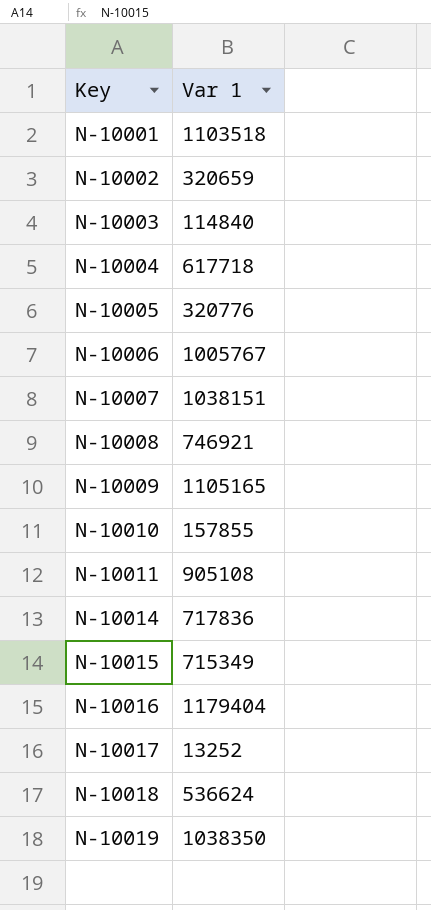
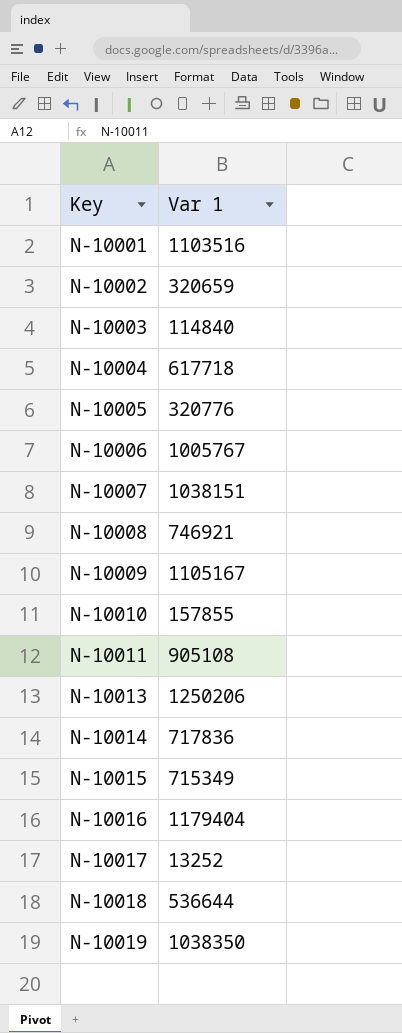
N-10001 | Var 1: 1103518 -> 1103516
N-10009 | Var 1: 1105165 -> 1105167
row N-10013: none -> 1250206
N-10018 | Var 1: 536624 -> 536644

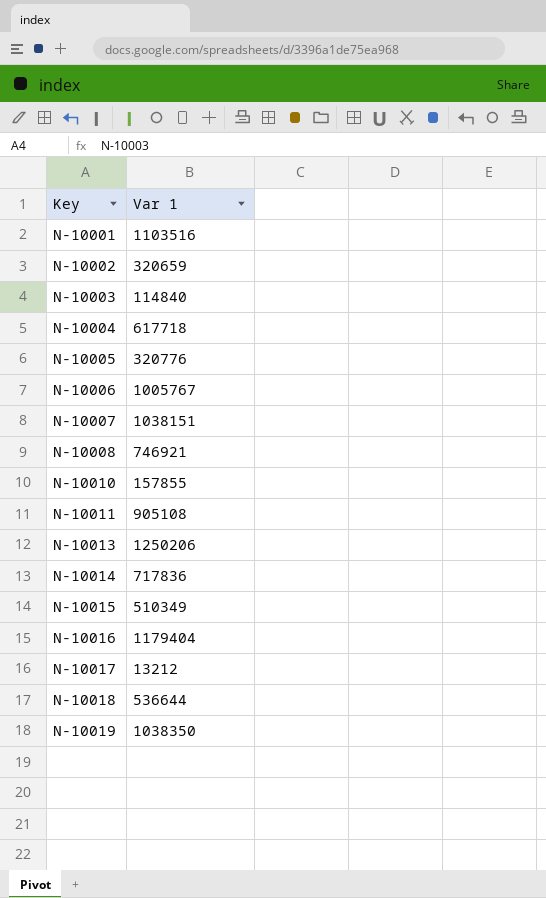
row N-10009: 1105167 -> none
N-10015 | Var 1: 715349 -> 510349
N-10017 | Var 1: 13252 -> 13212

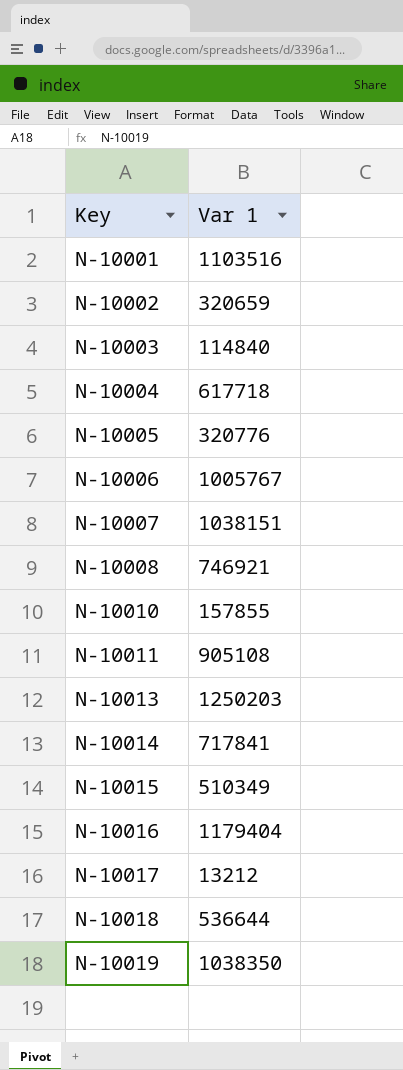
N-10013 | Var 1: 1250206 -> 1250203
N-10014 | Var 1: 717836 -> 717841

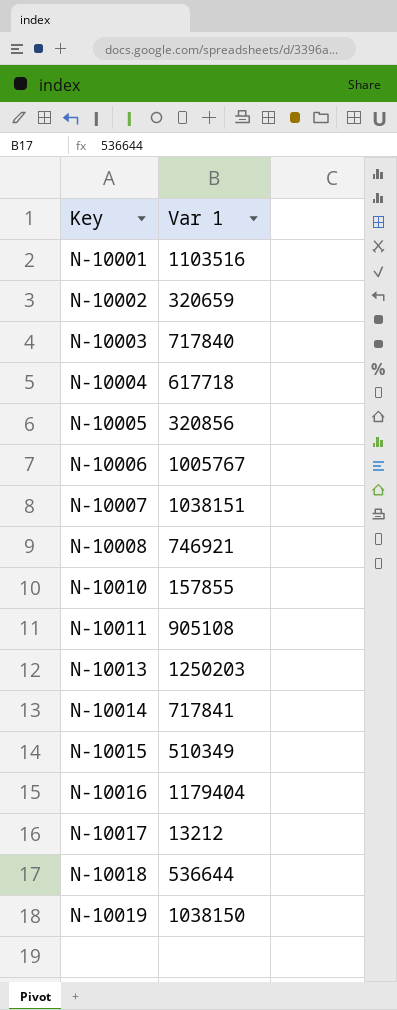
N-10003 | Var 1: 114840 -> 717840
N-10005 | Var 1: 320776 -> 320856
N-10019 | Var 1: 1038350 -> 1038150

